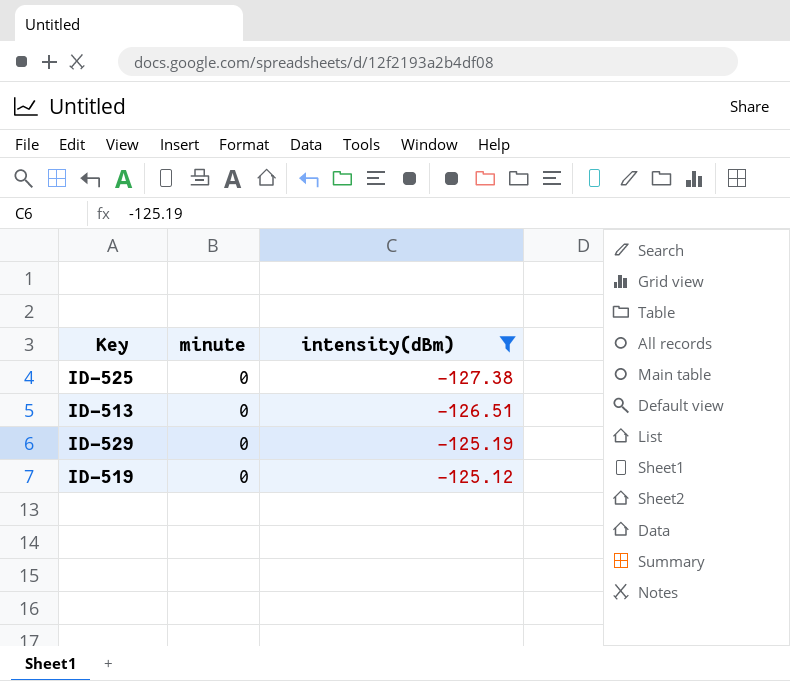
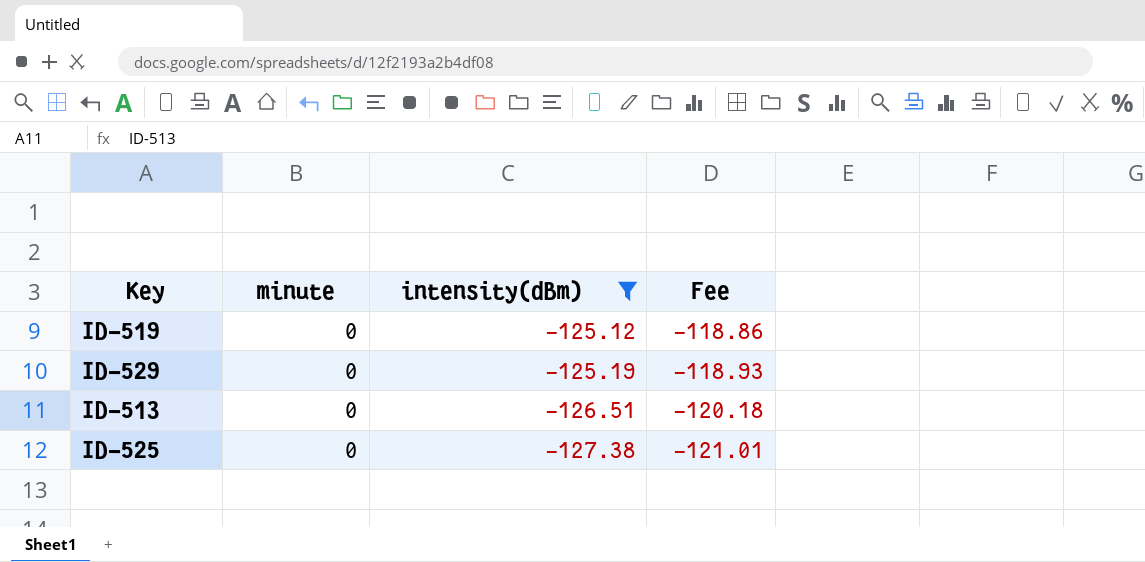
row order: intensity(dBm) ascending -> intensity(dBm) descending
column Fee | formula: none -> [intensity(dBm)] * 0.95

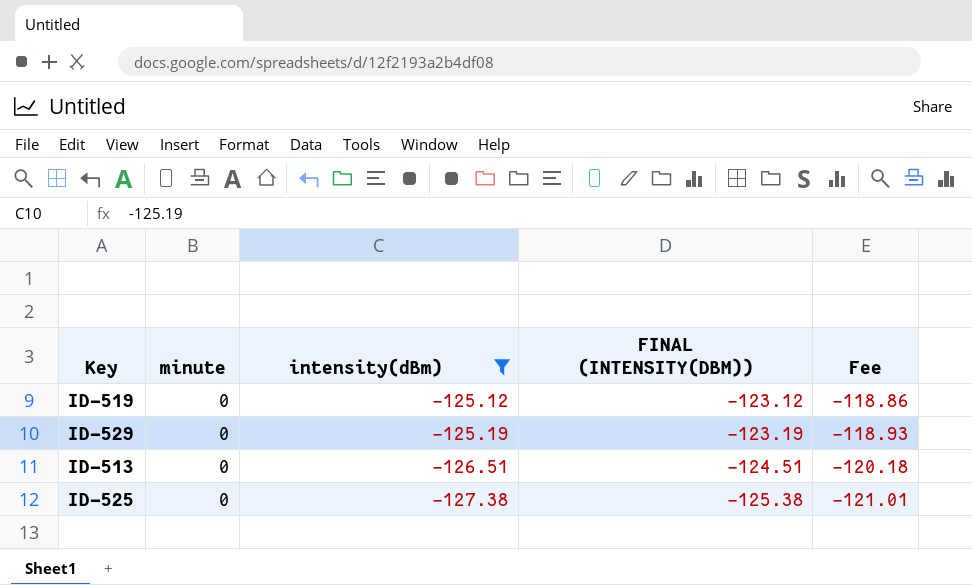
column FINAL (INTENSITY(DBM)) | formula: none -> [intensity(dBm)] + 2

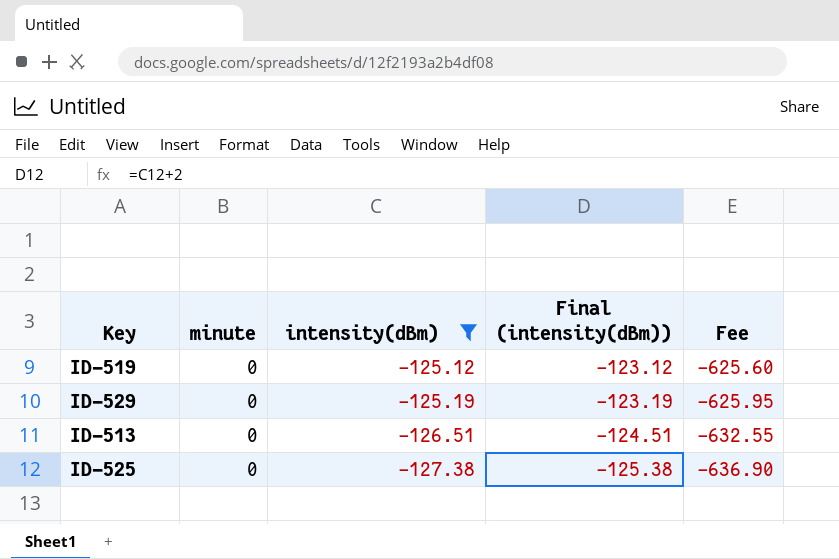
column name: FINAL (INTENSITY(DBM)) -> Final (intensity(dBm))
column Fee | formula: [intensity(dBm)] * 0.95 -> [intensity(dBm)] * 5

